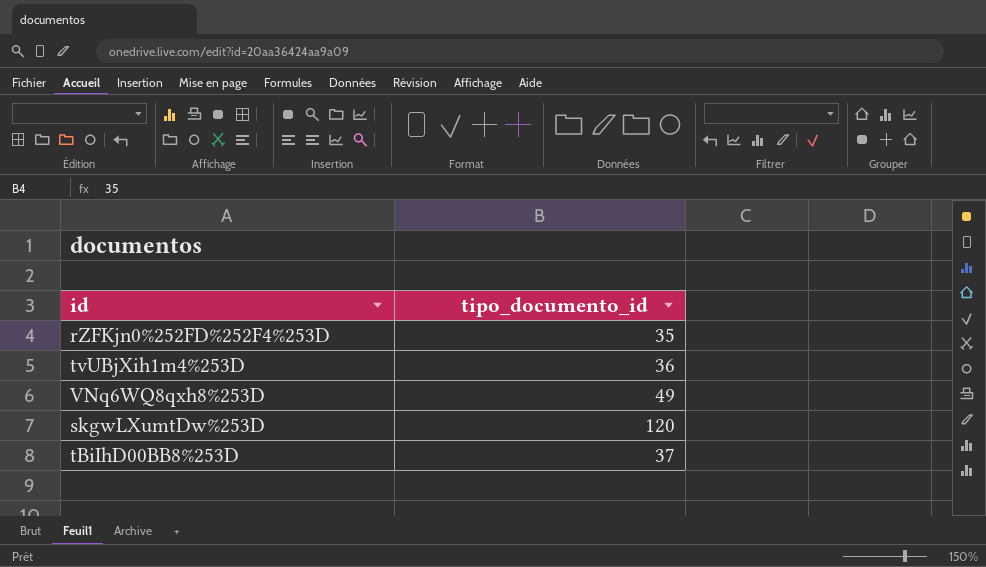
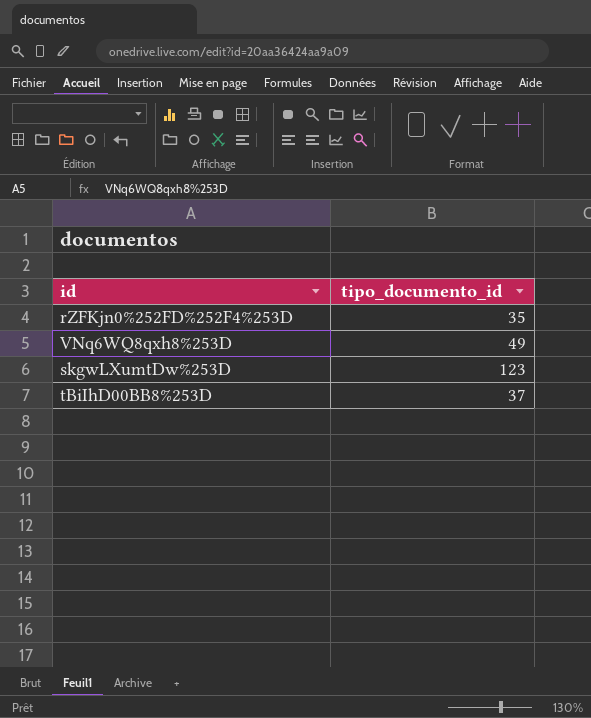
row tvUBjXih1m4%253D: 36 -> none
skgwLXumtDw%253D | tipo_documento_id: 120 -> 123

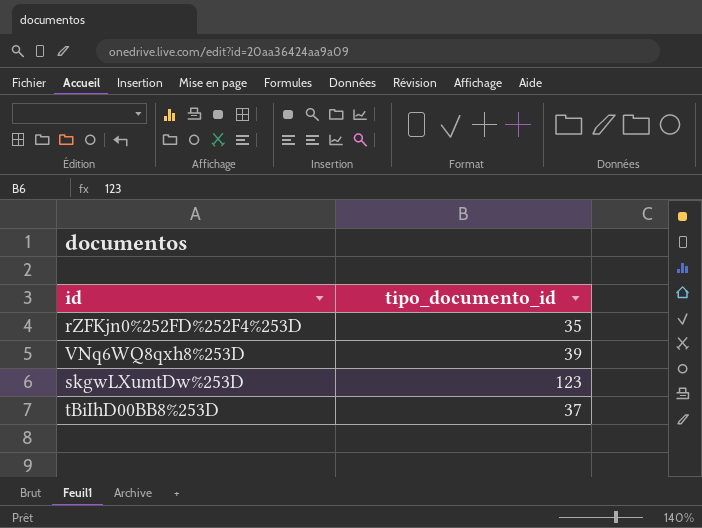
VNq6WQ8qxh8%253D | tipo_documento_id: 49 -> 39

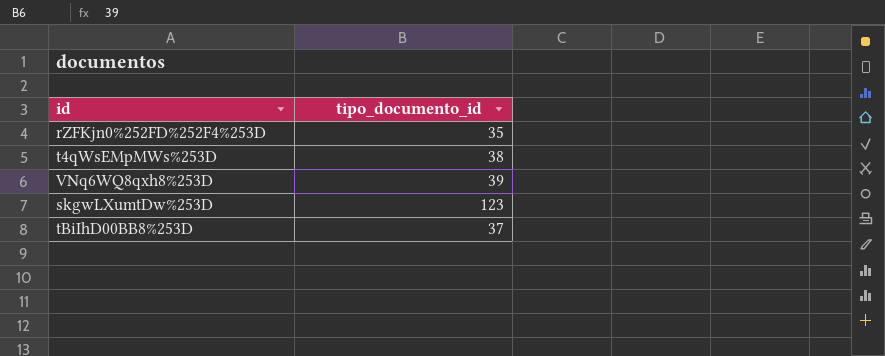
row t4qWsEMpMWs%253D: none -> 38

